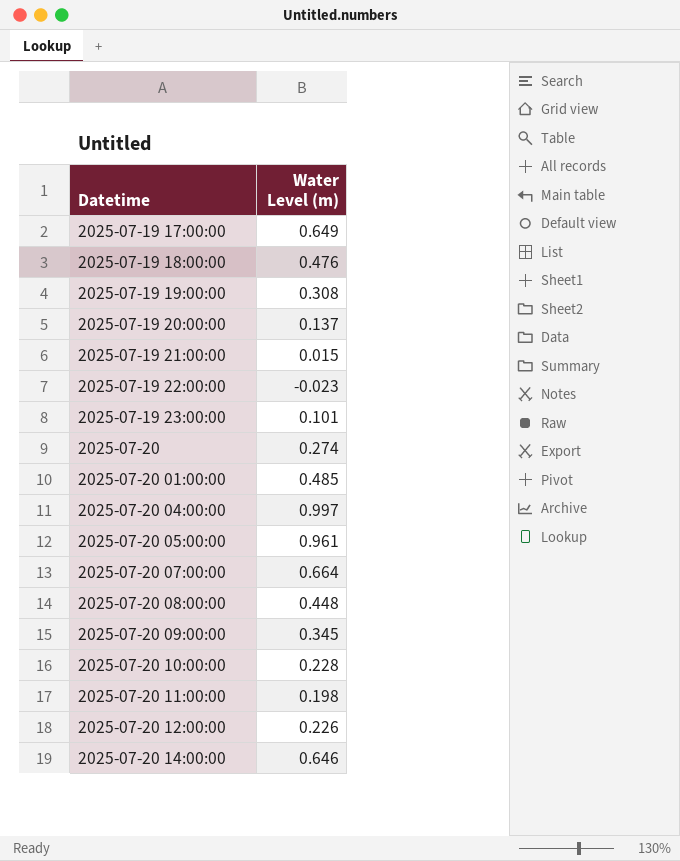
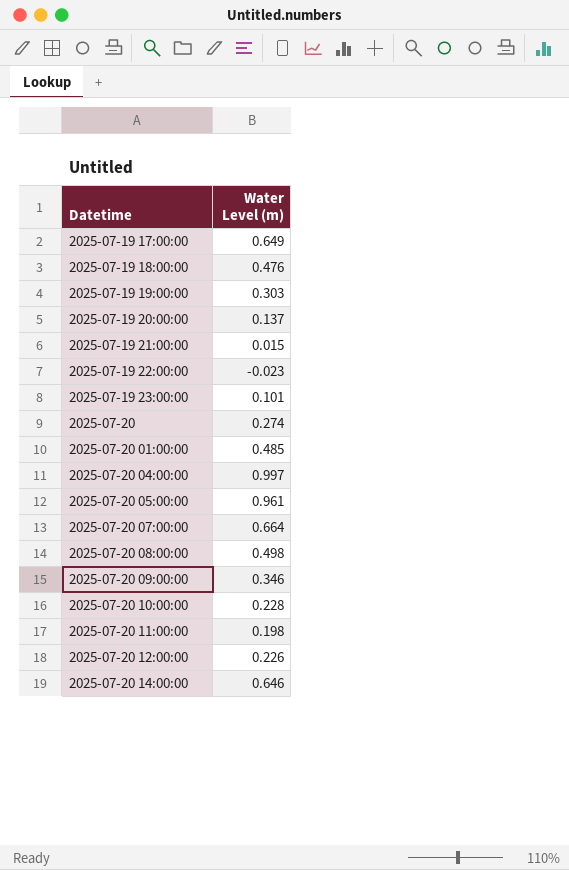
2025-07-19 19:00:00 | Water Level (m): 0.308 -> 0.303
2025-07-20 08:00:00 | Water Level (m): 0.448 -> 0.498
2025-07-20 09:00:00 | Water Level (m): 0.345 -> 0.346

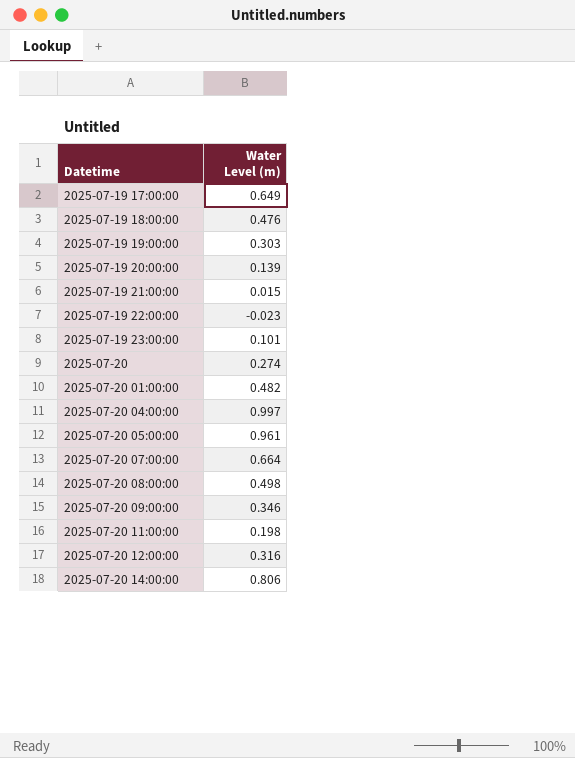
row 2025-07-20 10:00:00: 0.228 -> none
2025-07-19 20:00:00 | Water Level (m): 0.137 -> 0.139
2025-07-20 01:00:00 | Water Level (m): 0.485 -> 0.482
2025-07-20 12:00:00 | Water Level (m): 0.226 -> 0.316
2025-07-20 14:00:00 | Water Level (m): 0.646 -> 0.806

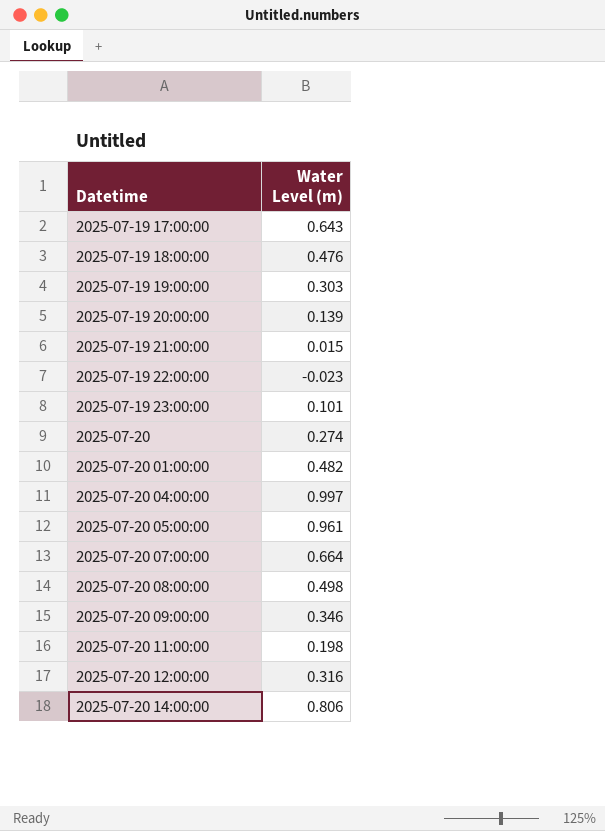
2025-07-19 17:00:00 | Water Level (m): 0.649 -> 0.643

